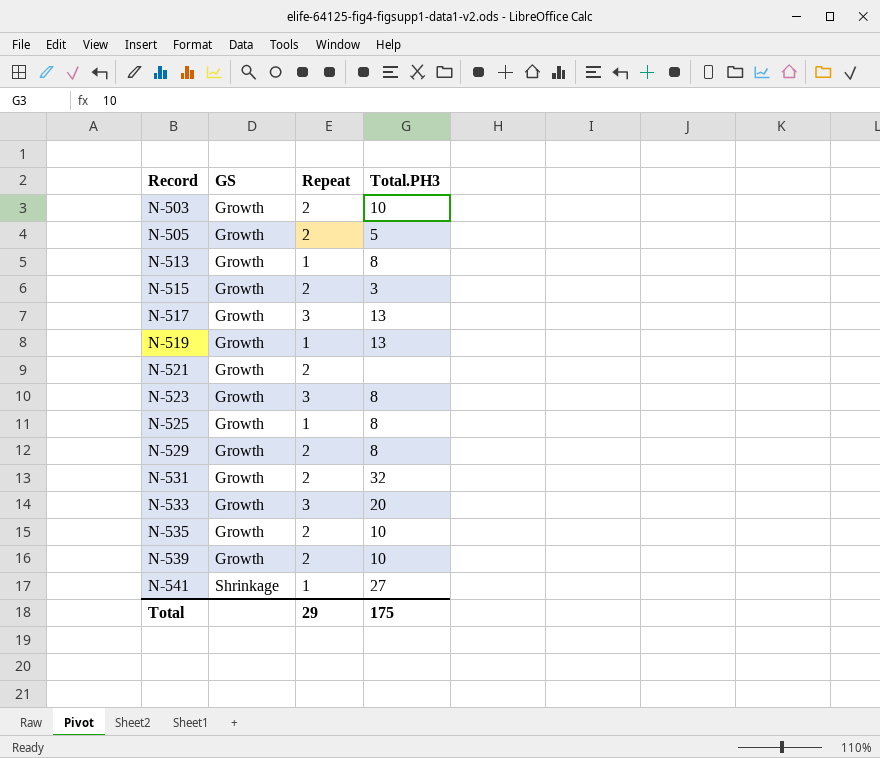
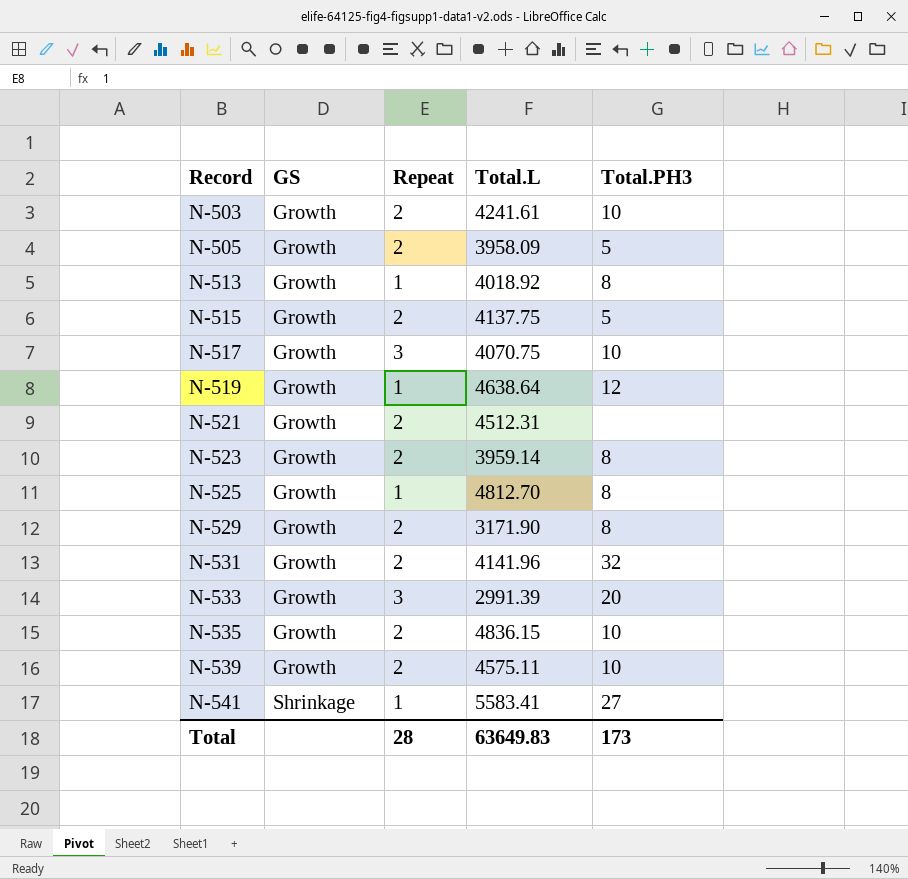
column Total.L | position: none -> 4
N-515 | Total.PH3: 3 -> 5
N-517 | Total.PH3: 13 -> 10
N-519 | Total.PH3: 13 -> 12
N-523 | Repeat: 3 -> 2
Total | Repeat: 29 -> 28
Total | Total.PH3: 175 -> 173

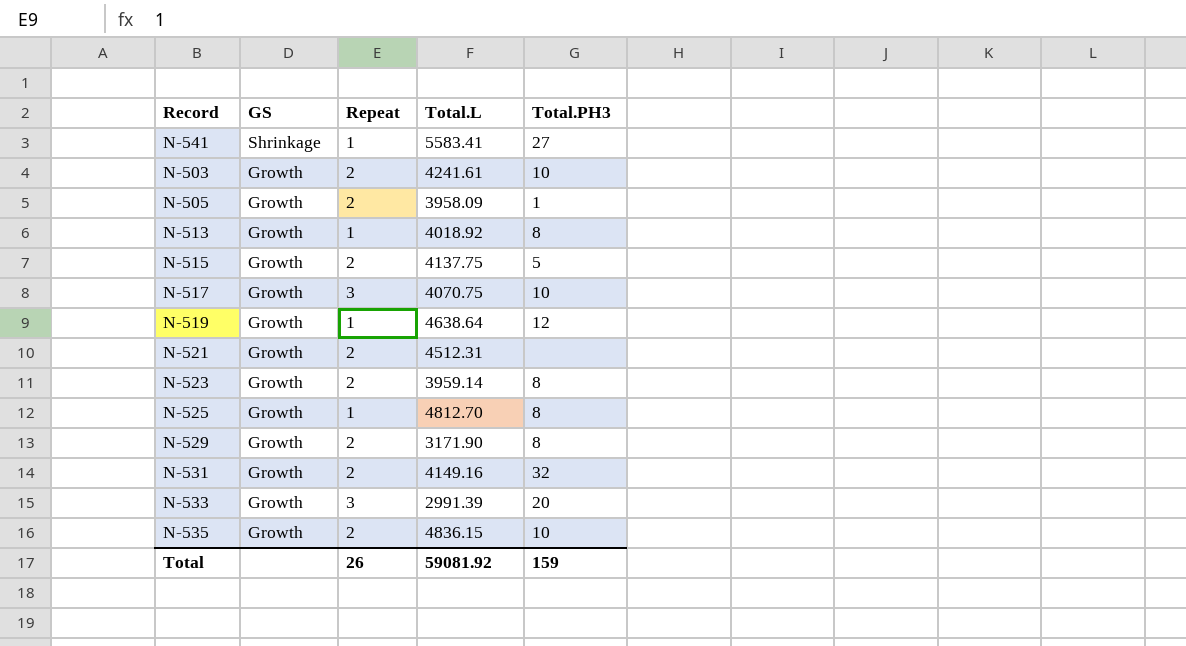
row order: Record ascending -> GS descending
row N-539: Growth | 2 | 4575.11 | 10 -> none
N-505 | Total.PH3: 5 -> 1
N-531 | Total.L: 4141.96 -> 4149.16
Total | Repeat: 28 -> 26
Total | Total.L: 63649.83 -> 59081.92
Total | Total.PH3: 173 -> 159

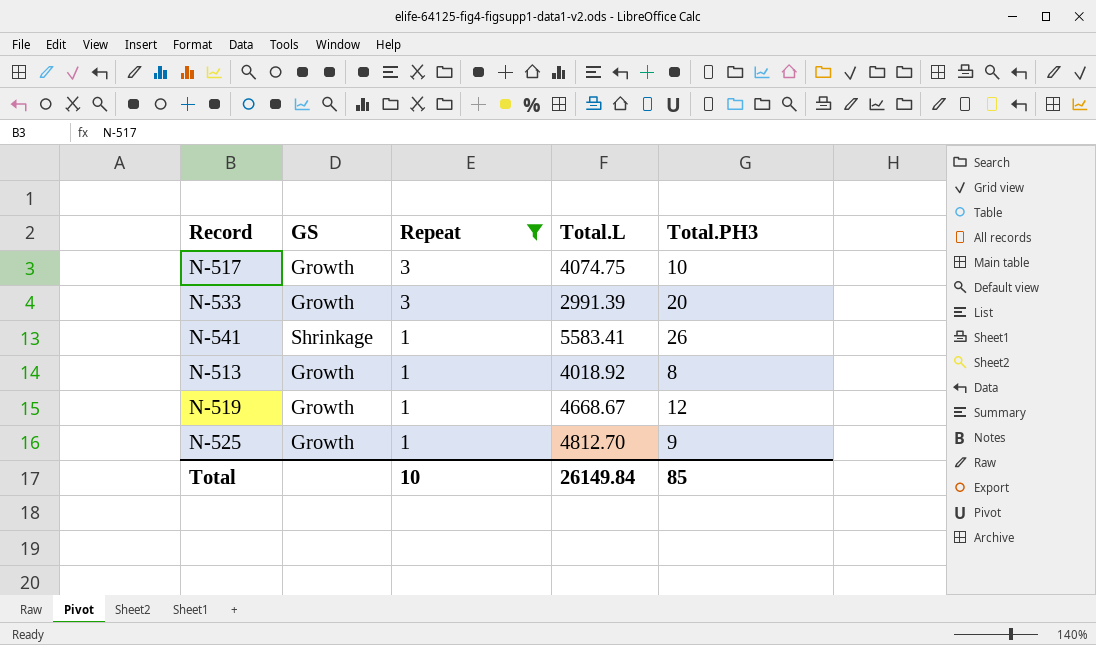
filter: none -> Repeat != 2
row order: GS descending -> Repeat descending
N-517 | Total.L: 4070.75 -> 4074.75
N-541 | Total.PH3: 27 -> 26
N-519 | Total.L: 4638.64 -> 4668.67
N-525 | Total.PH3: 8 -> 9
Total | Repeat: 26 -> 10
Total | Total.L: 59081.92 -> 26149.84
Total | Total.PH3: 159 -> 85

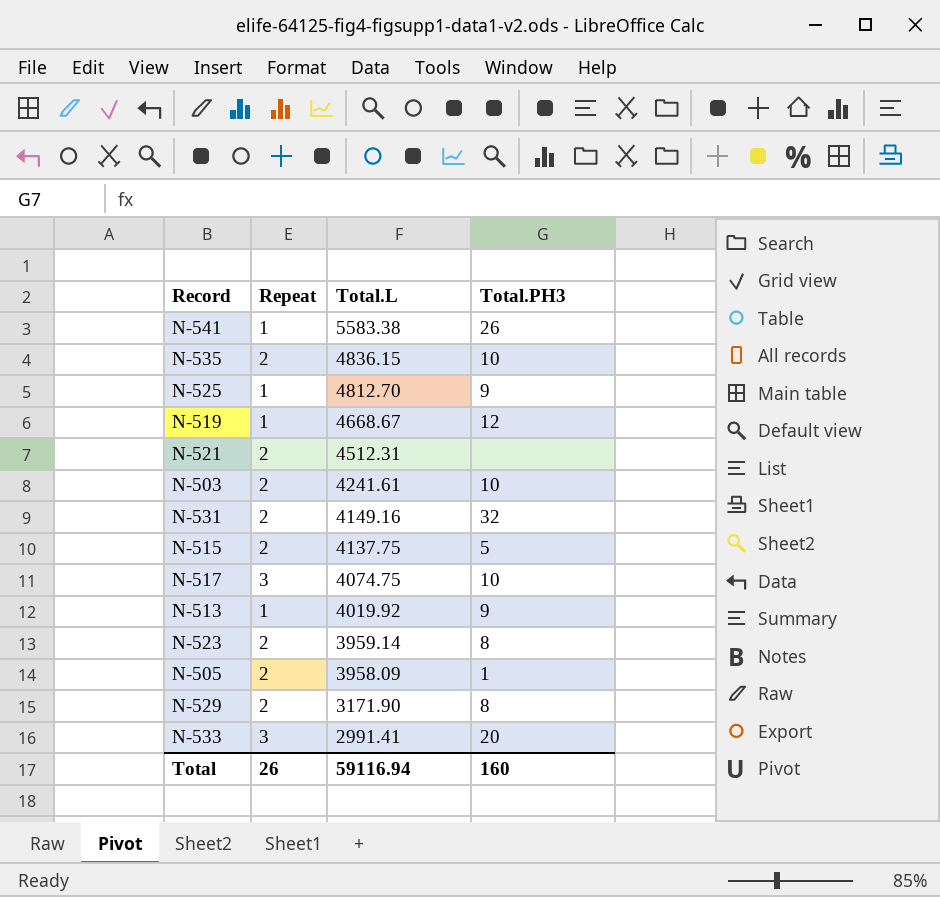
filter: Repeat != 2 -> none
row order: Repeat descending -> Total.L descending
column GS | position: 2 -> none
N-541 | Total.L: 5583.41 -> 5583.38
N-513 | Total.L: 4018.92 -> 4019.92
N-513 | Total.PH3: 8 -> 9
N-533 | Total.L: 2991.39 -> 2991.41
Total | Repeat: 10 -> 26
Total | Total.L: 26149.84 -> 59116.94
Total | Total.PH3: 85 -> 160

